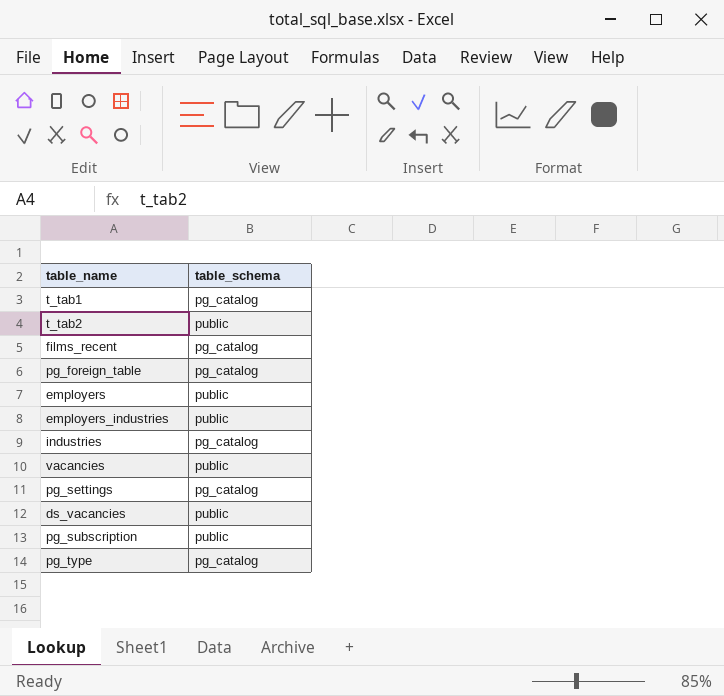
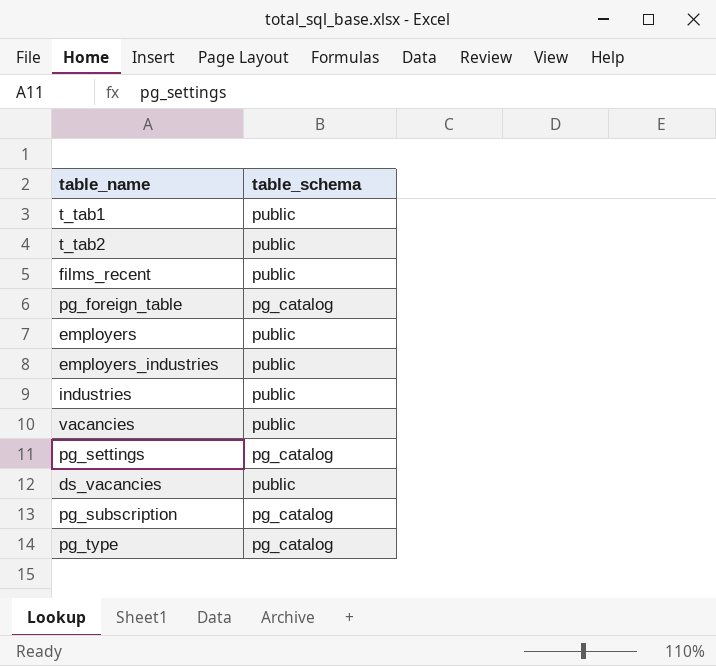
t_tab1 | table_schema: pg_catalog -> public
films_recent | table_schema: pg_catalog -> public
industries | table_schema: pg_catalog -> public
pg_subscription | table_schema: public -> pg_catalog

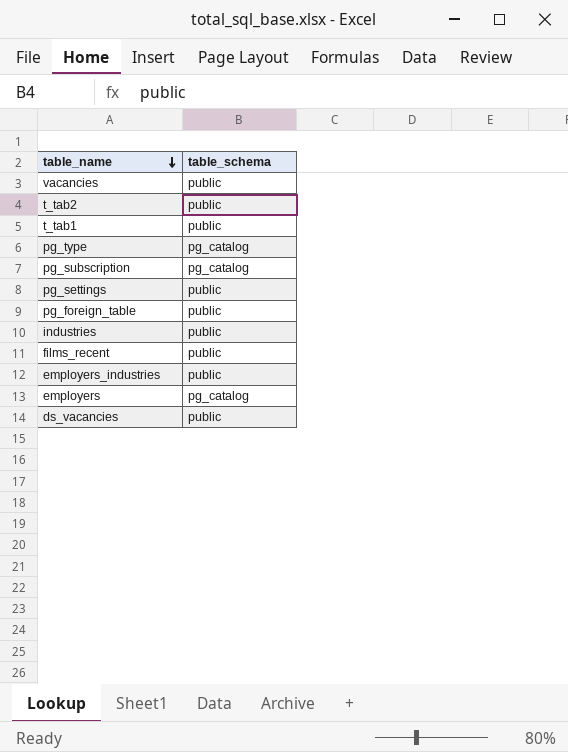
row order: none -> table_name descending
pg_settings | table_schema: pg_catalog -> public
pg_foreign_table | table_schema: pg_catalog -> public
employers | table_schema: public -> pg_catalog

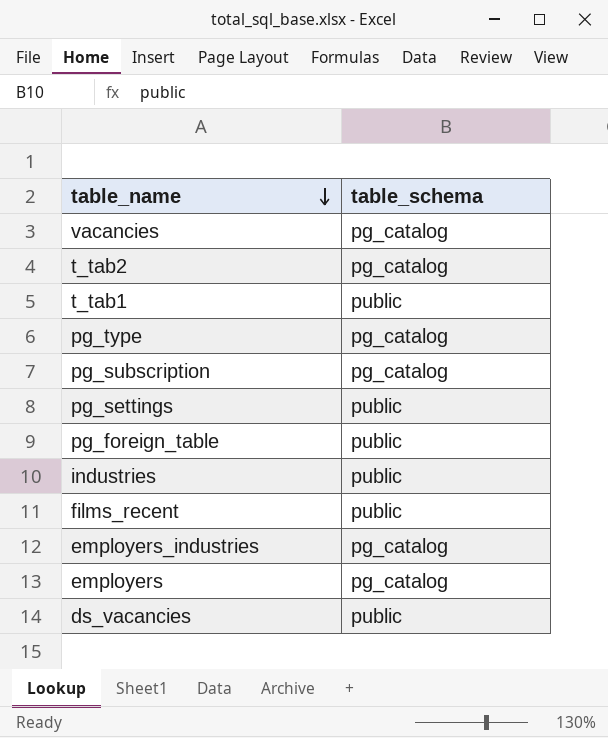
vacancies | table_schema: public -> pg_catalog
t_tab2 | table_schema: public -> pg_catalog
employers_industries | table_schema: public -> pg_catalog

